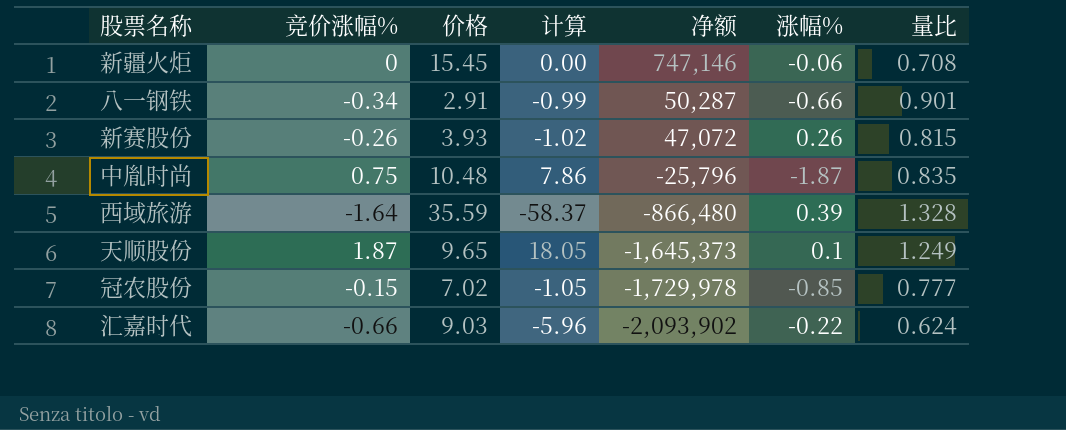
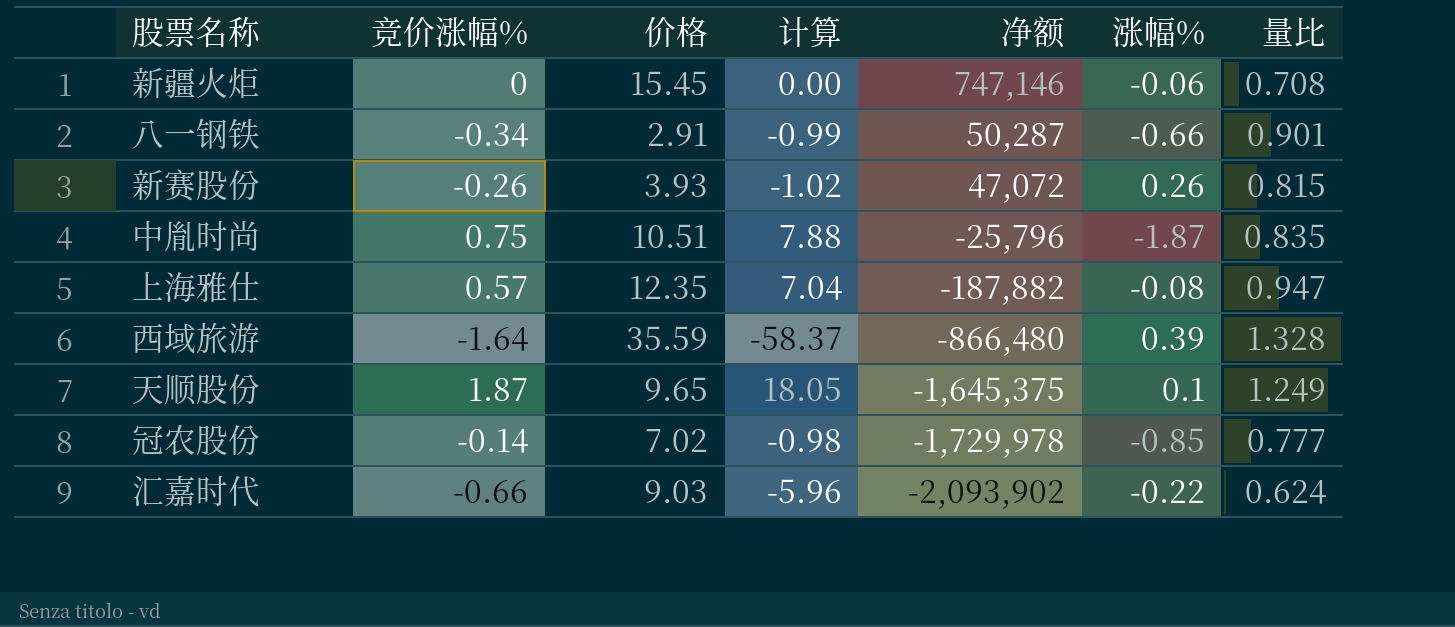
中胤时尚 | 价格: 10.48 -> 10.51
中胤时尚 | 计算: 7.86 -> 7.88
row 上海雅仕: none -> 0.57 | 12.35 | 7.04 | -187,882 | -0.08 | 0.947
天顺股份 | 净额: -1,645,373 -> -1,645,375
冠农股份 | 竞价涨幅%: -0.15 -> -0.14
冠农股份 | 计算: -1.05 -> -0.98

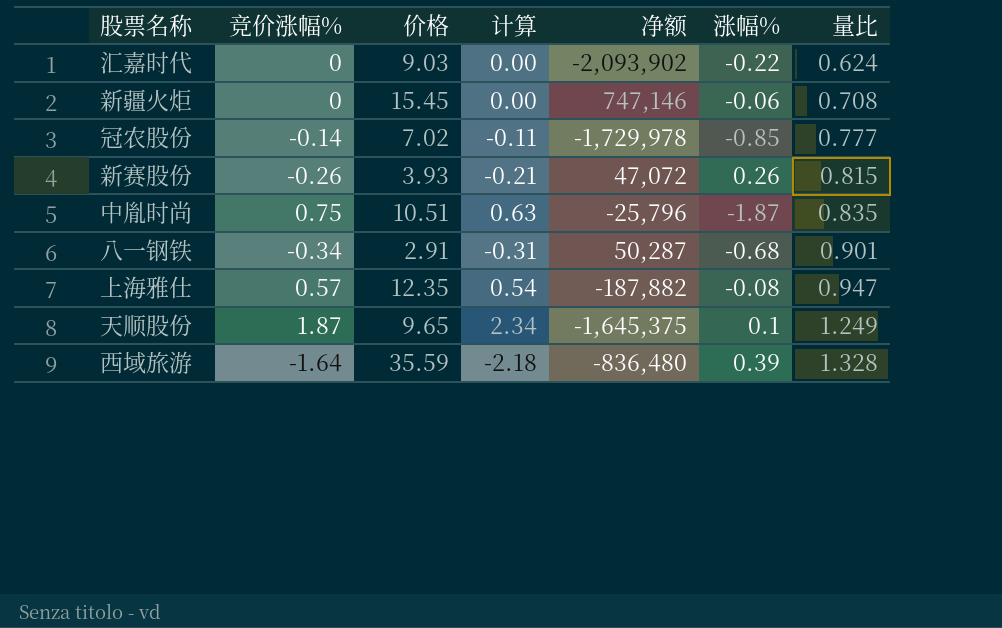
row order: 净额 descending -> 量比 ascending
column 计算 | formula: [竞价涨幅%] * [价格] -> [竞价涨幅%] * [量比]
汇嘉时代 | 竞价涨幅%: -0.66 -> 0
八一钢铁 | 涨幅%: -0.66 -> -0.68
西域旅游 | 净额: -866,480 -> -836,480

